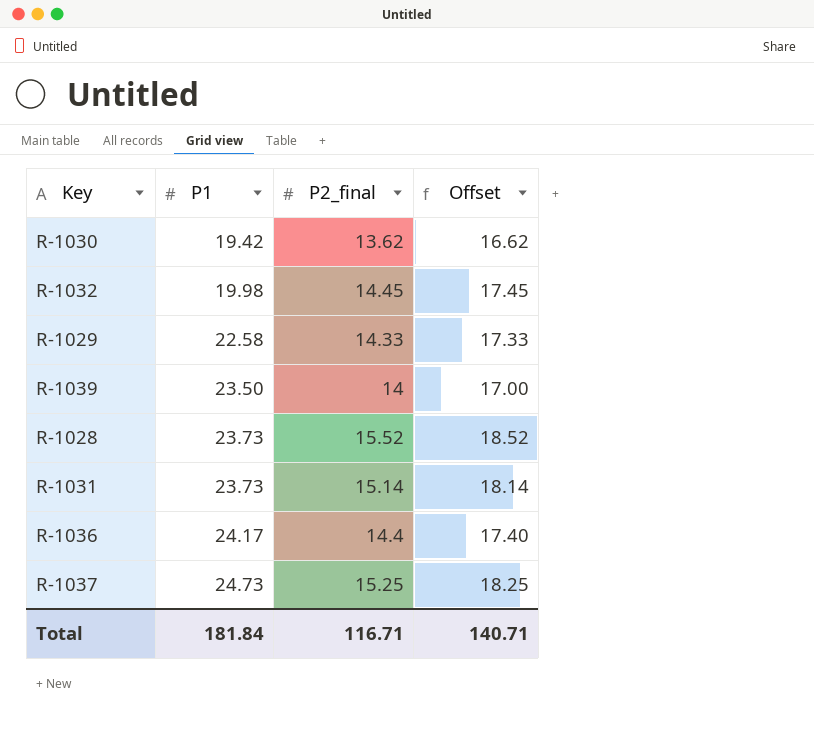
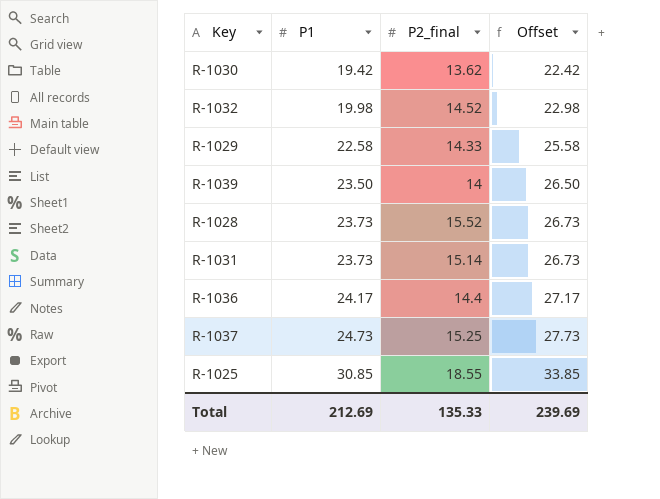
column Offset | formula: [P2_final] + 3 -> [P1] + 3
R-1032 | P2_final: 14.45 -> 14.52
row R-1025: none -> 30.85 | 18.55 | 33.85
Total | P1: 181.84 -> 212.69
Total | P2_final: 116.71 -> 135.33
Total | Offset: 140.71 -> 239.69

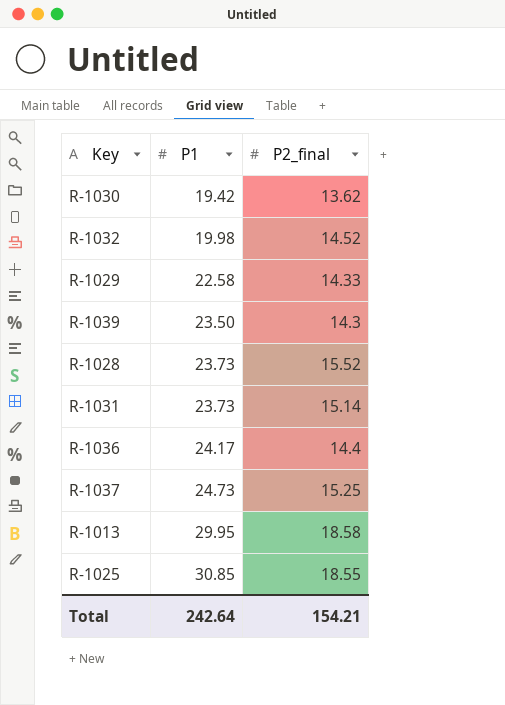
column Offset | formula: [P1] + 3 -> none
R-1039 | P2_final: 14 -> 14.3
row R-1013: none -> 29.95 | 18.58
Total | P1: 212.69 -> 242.64
Total | P2_final: 135.33 -> 154.21

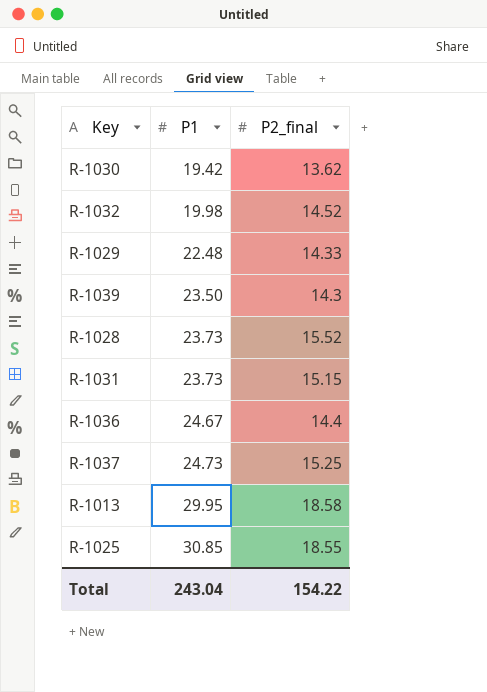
R-1029 | P1: 22.58 -> 22.48
R-1031 | P2_final: 15.14 -> 15.15
R-1036 | P1: 24.17 -> 24.67
Total | P1: 242.64 -> 243.04
Total | P2_final: 154.21 -> 154.22

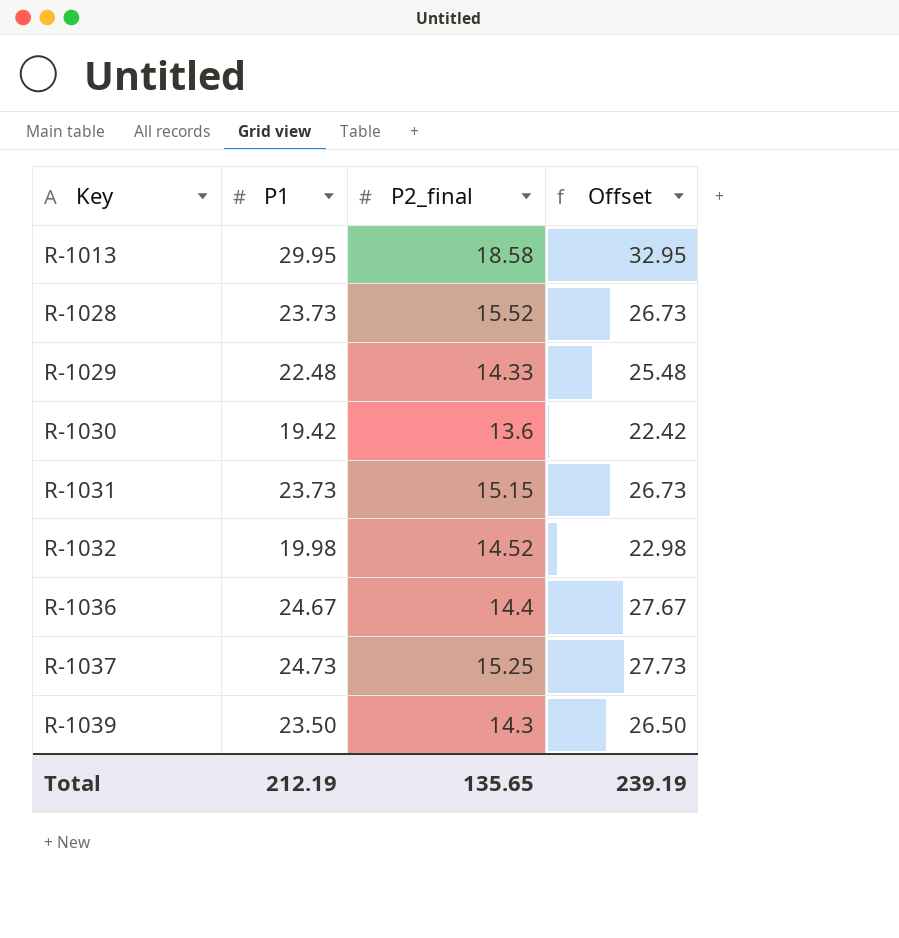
row order: P1 ascending -> Key ascending
column Offset | formula: none -> [P1] + 3
row R-1025: 30.85 | 18.55 -> none
R-1030 | P2_final: 13.62 -> 13.6
Total | P1: 243.04 -> 212.19
Total | P2_final: 154.22 -> 135.65

